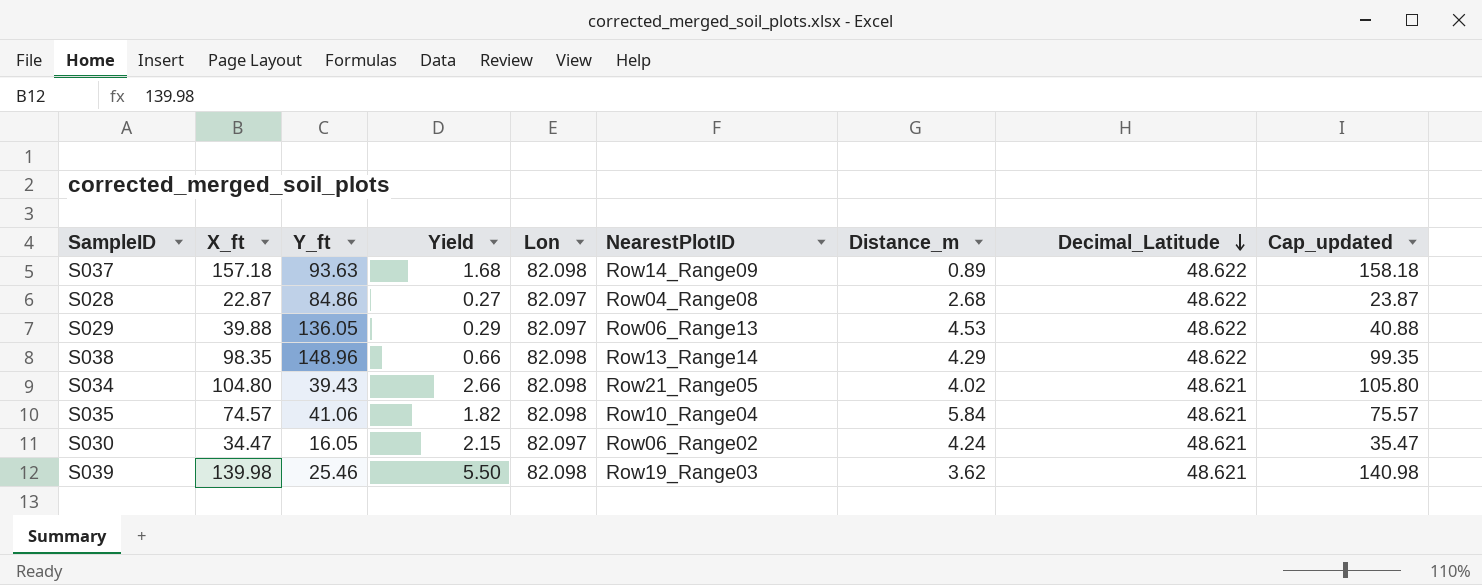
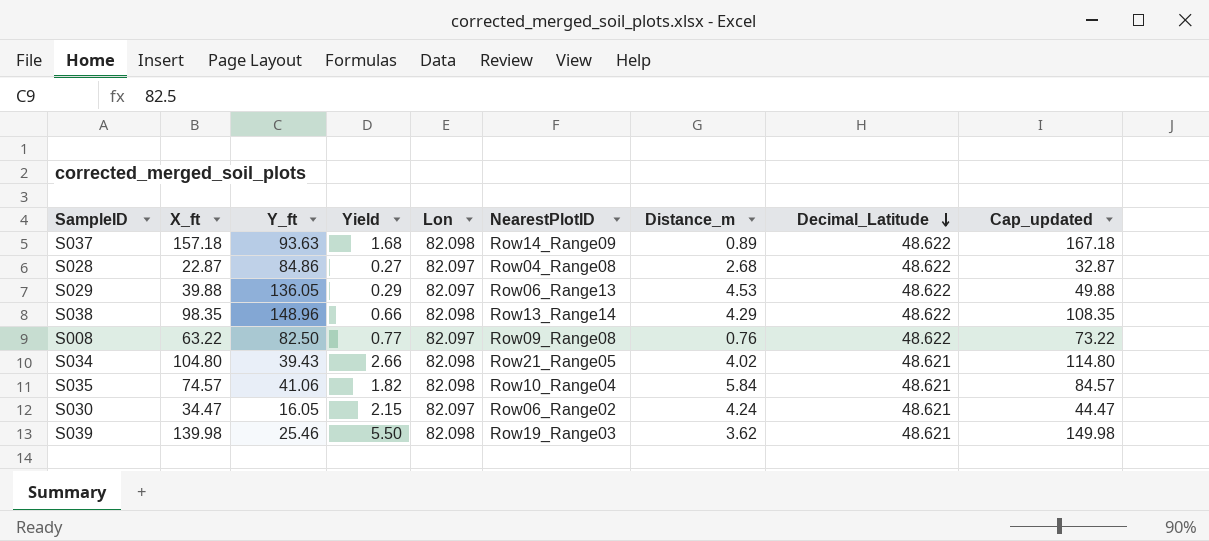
column Cap_updated | formula: [X_ft] + 1 -> [X_ft] + 10
row S008: none -> 63.22 | 82.50 | 0.77 | 82.097 | Row09_Range08 | 0.76 | 48.622 | 73.22

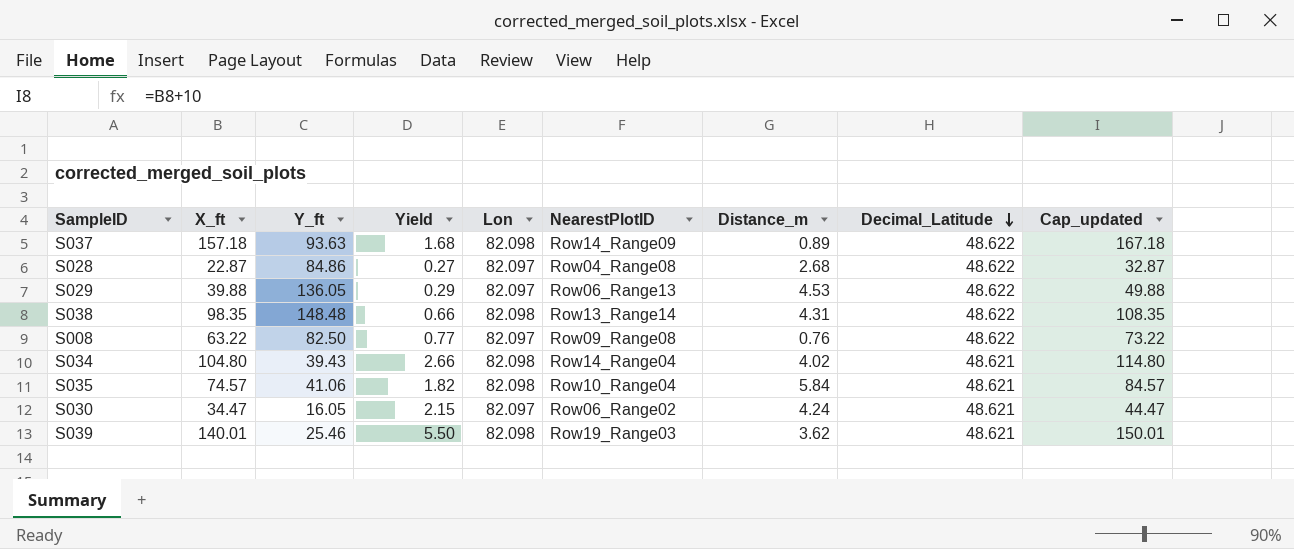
S038 | Y_ft: 148.96 -> 148.48
S038 | Distance_m: 4.29 -> 4.31
S034 | NearestPlotID: Row21_Range05 -> Row14_Range04
S039 | X_ft: 139.98 -> 140.01
S039 | Cap_updated: 149.98 -> 150.01

